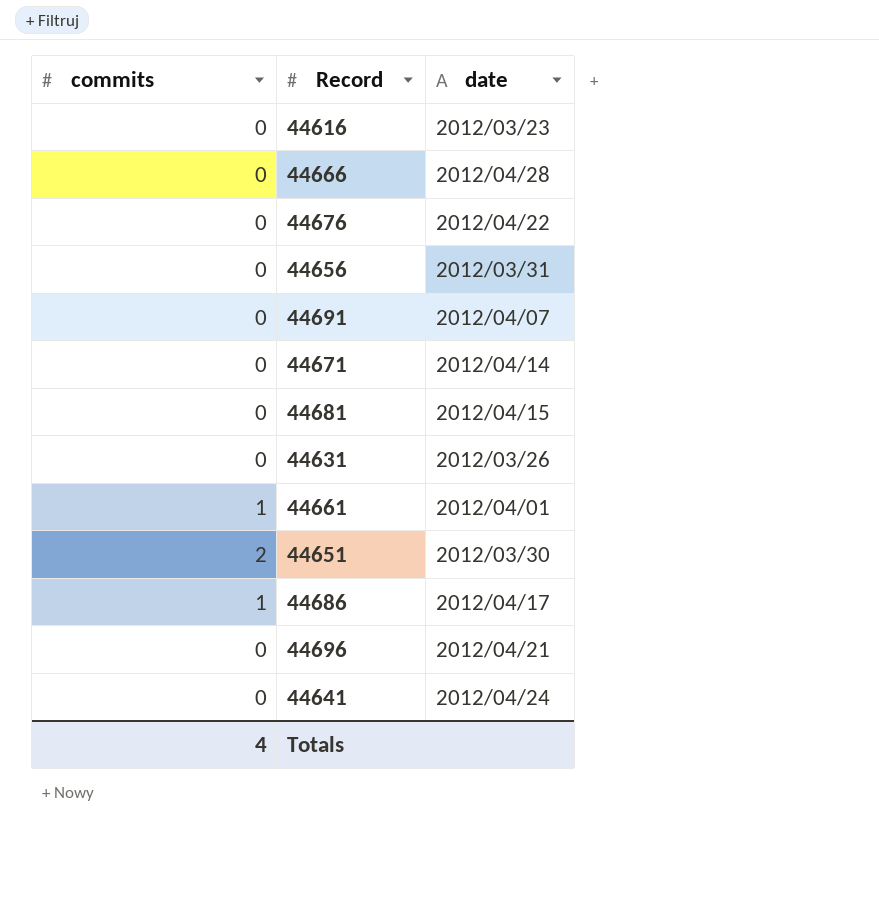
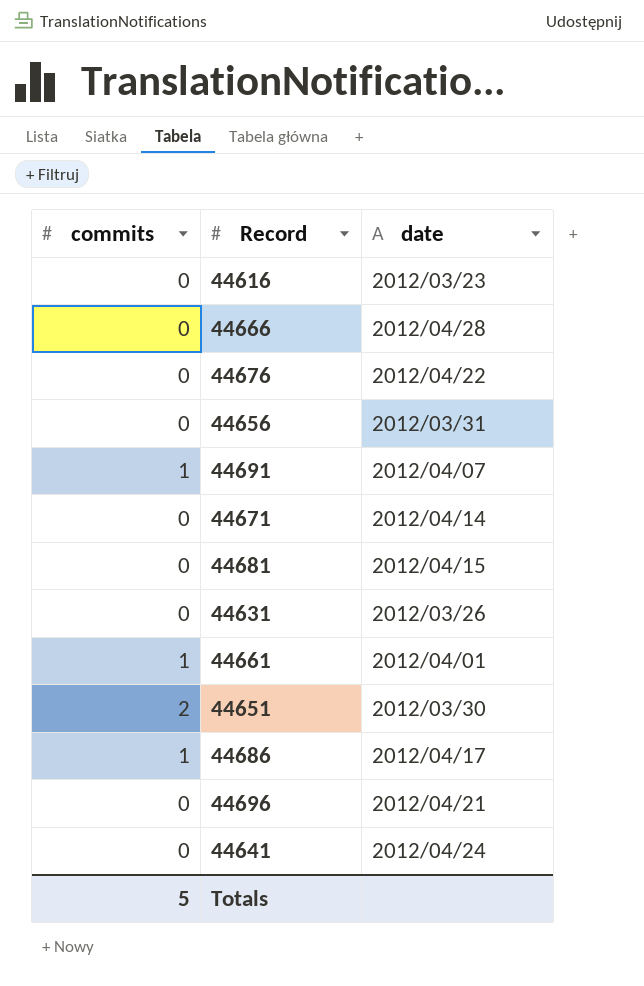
44691 | commits: 0 -> 1
Totals | commits: 4 -> 5

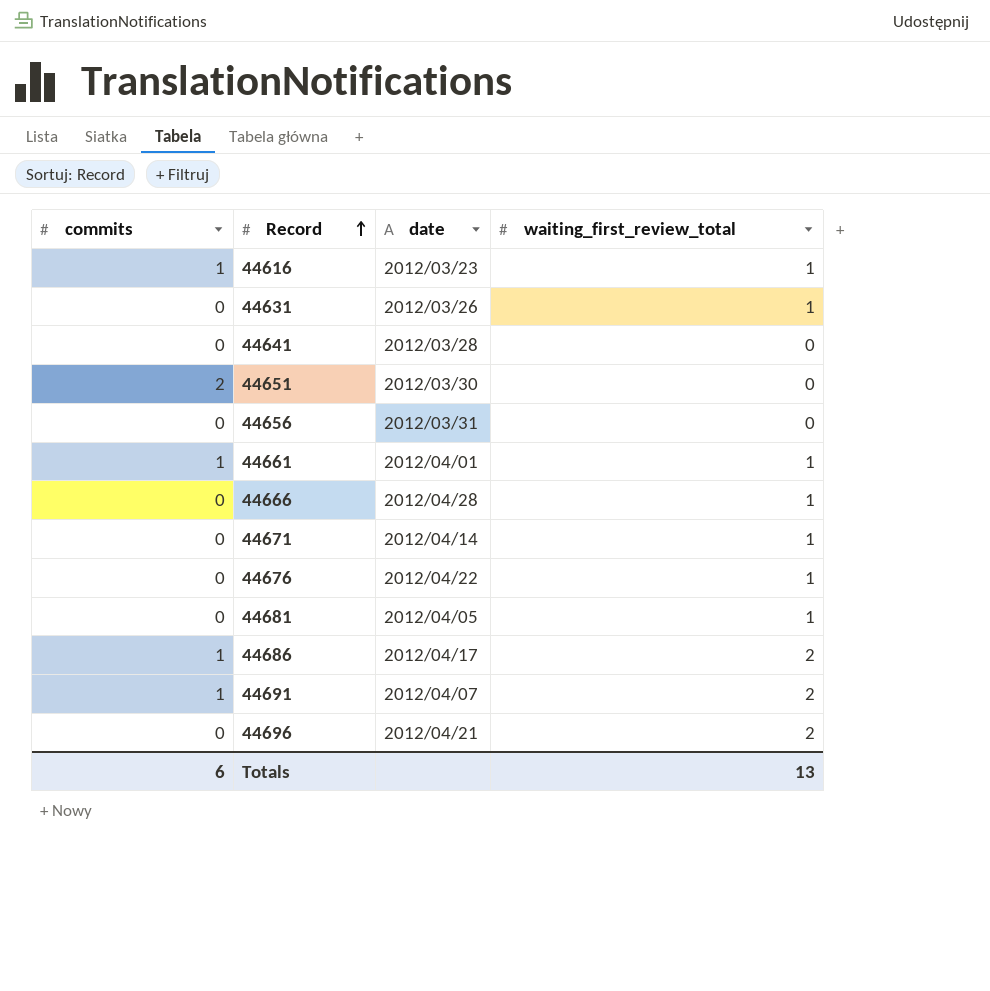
row order: none -> Record ascending
column waiting_first_review_total | position: none -> 4
44616 | commits: 0 -> 1
44641 | date: 2012/04/24 -> 2012/03/28
44681 | date: 2012/04/15 -> 2012/04/05
Totals | commits: 5 -> 6

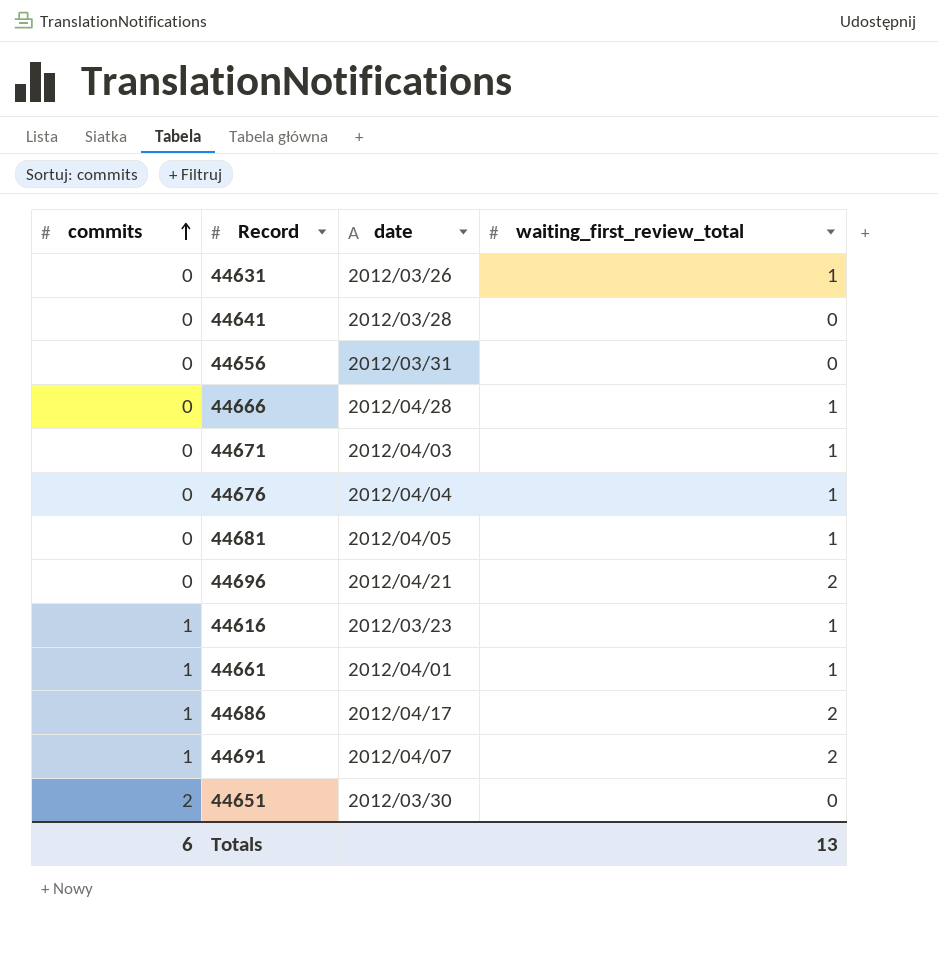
row order: Record ascending -> commits ascending
44671 | date: 2012/04/14 -> 2012/04/03
44676 | date: 2012/04/22 -> 2012/04/04

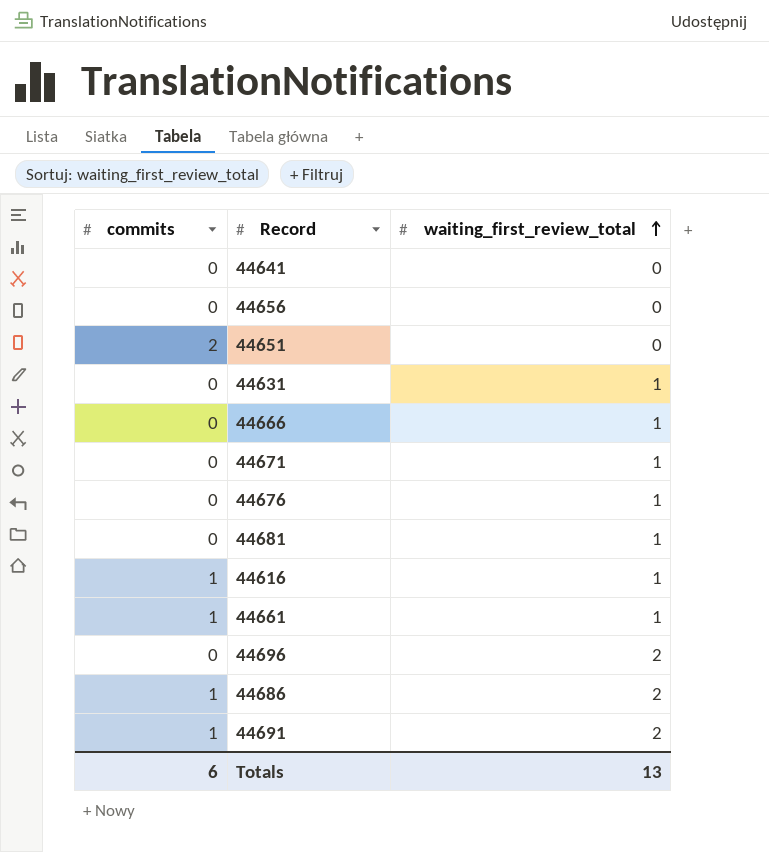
row order: commits ascending -> waiting_first_review_total ascending
column date | position: 3 -> none

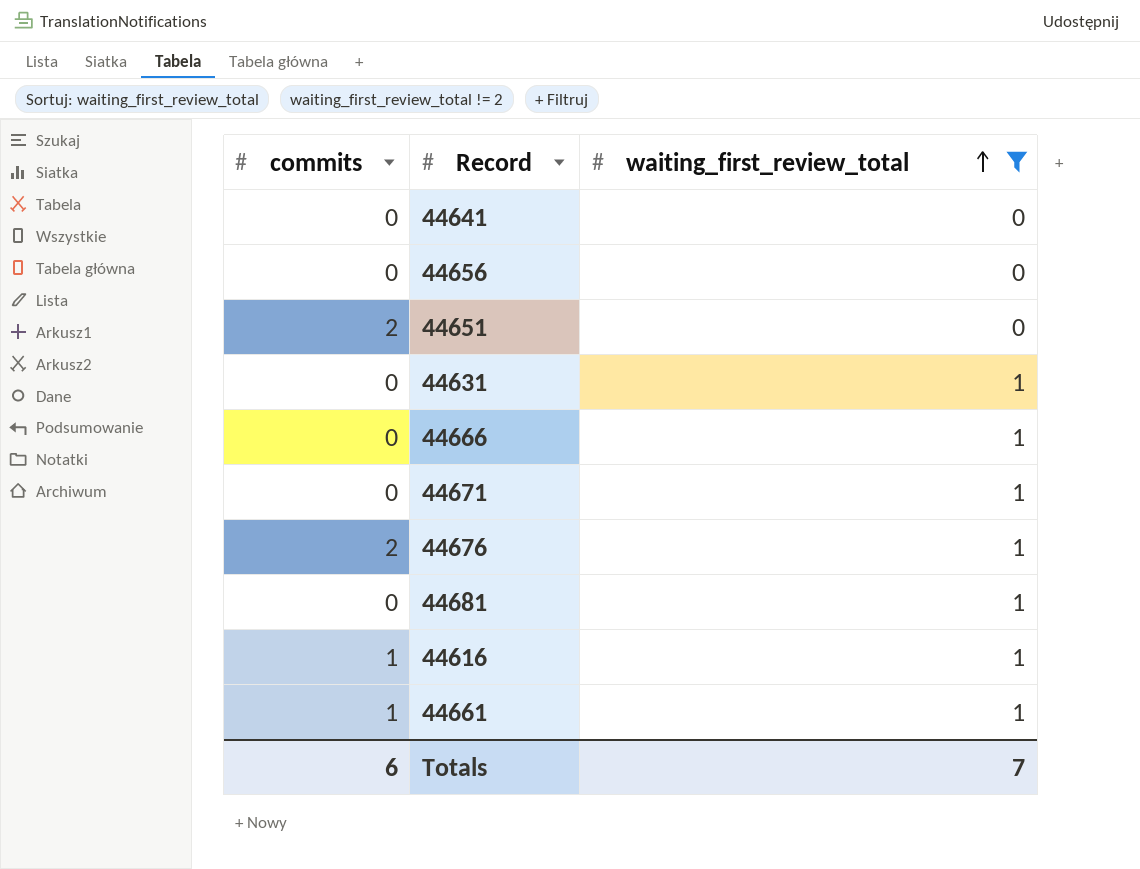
filter: none -> waiting_first_review_total != 2
44676 | commits: 0 -> 2
Totals | waiting_first_review_total: 13 -> 7

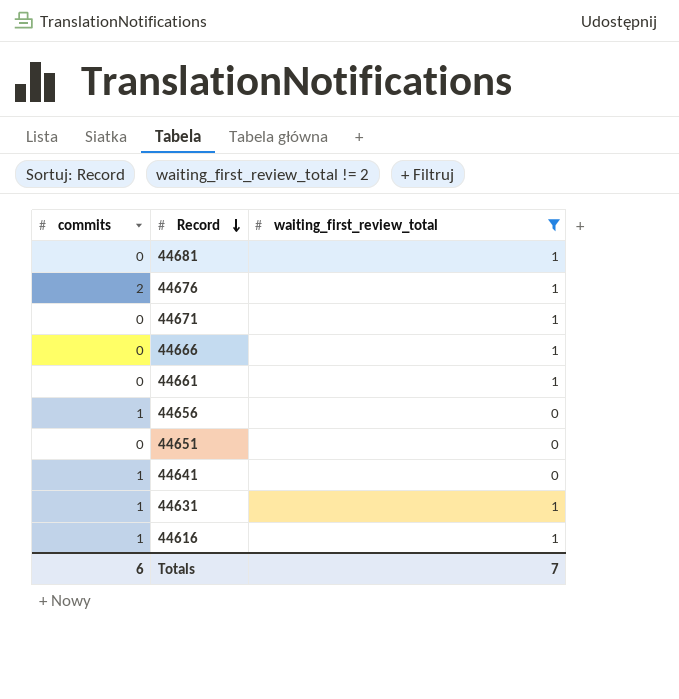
row order: waiting_first_review_total ascending -> Record descending
44661 | commits: 1 -> 0
44656 | commits: 0 -> 1
44651 | commits: 2 -> 0
44641 | commits: 0 -> 1
44631 | commits: 0 -> 1

